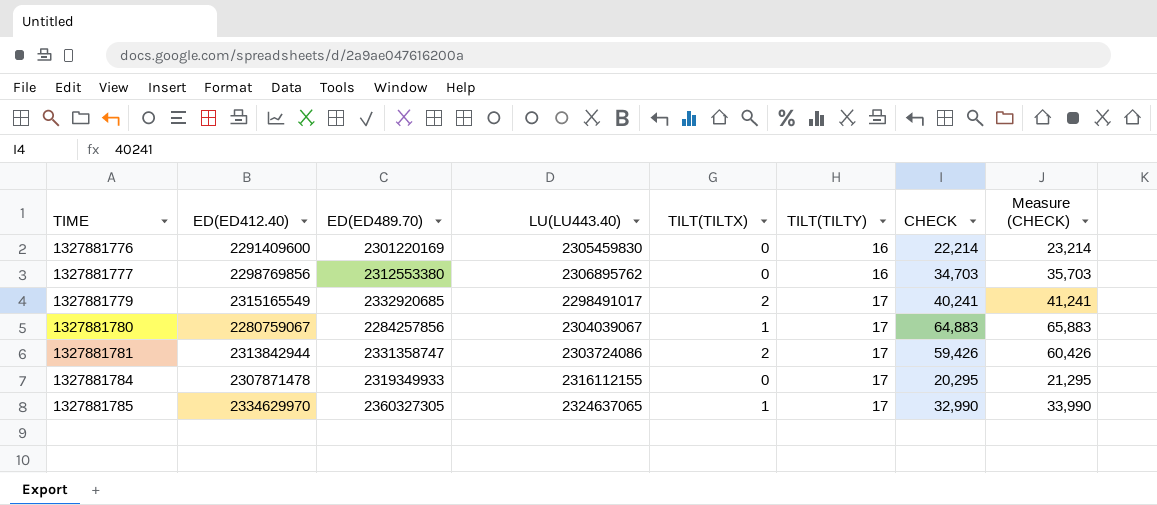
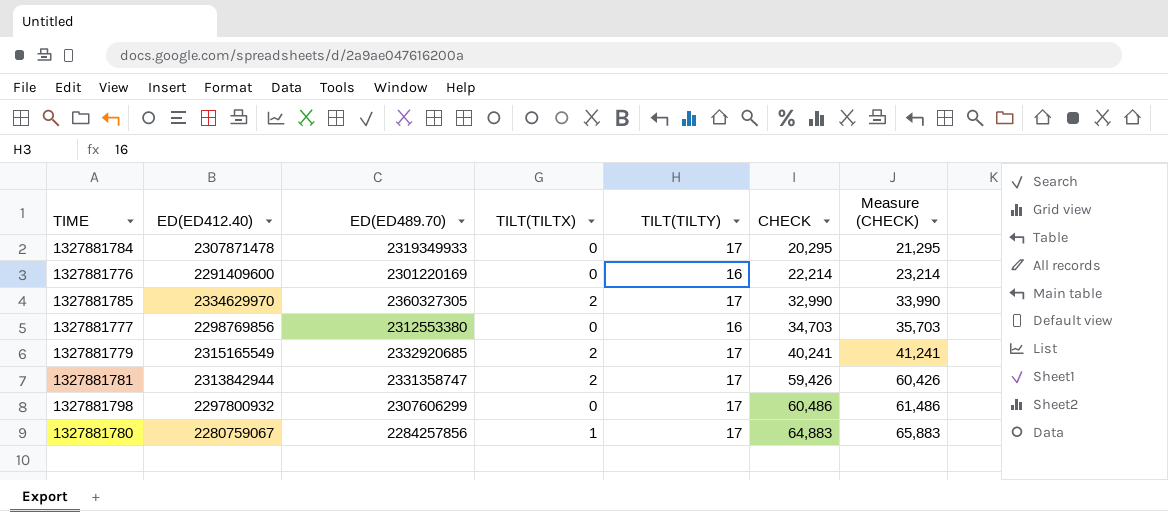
row order: TIME ascending -> CHECK ascending
column LU(LU443.40) | position: 4 -> none
1327881785 | TILT(TILTX): 1 -> 2
row 1327881798: none -> 2297800932 | 2307606299 | 0 | 17 | 60,486 | 61,486

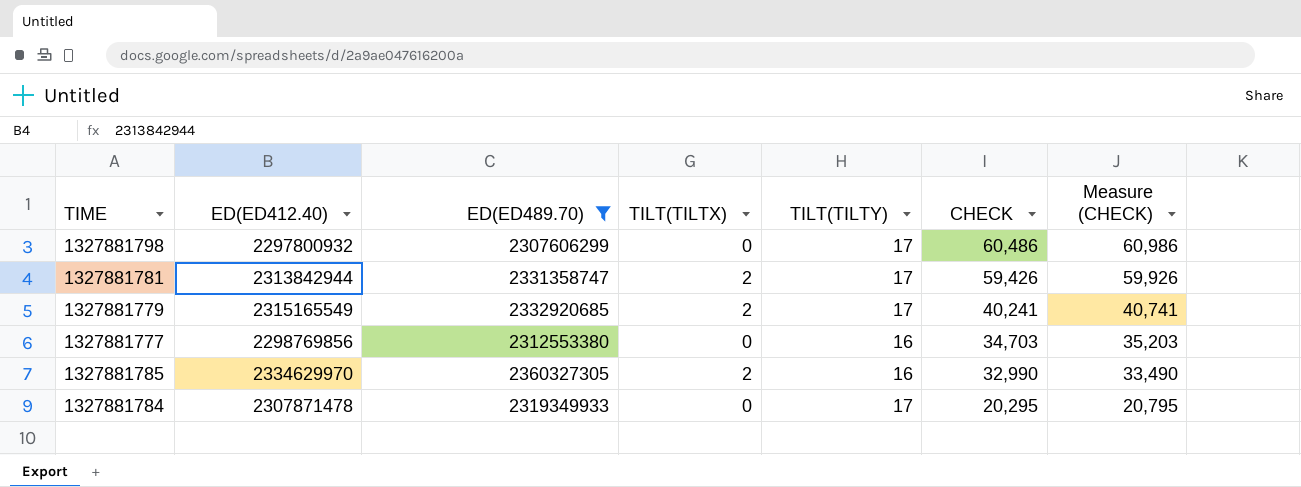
filter: none -> ED(ED489.70) >= 2307606299
row order: CHECK ascending -> CHECK descending
column Measure (CHECK) | formula: [CHECK] + 1000 -> [CHECK] + 500
1327881785 | TILT(TILTY): 17 -> 16

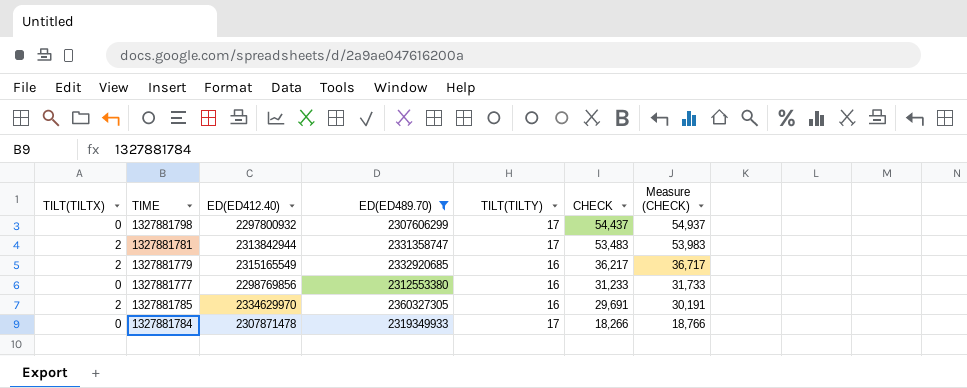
column TILT(TILTX) | position: 4 -> 1
1327881798 | CHECK: 60,486 -> 54,437
1327881798 | Measure (CHECK): 60,986 -> 54,937
1327881781 | CHECK: 59,426 -> 53,483
1327881781 | Measure (CHECK): 59,926 -> 53,983
1327881779 | TILT(TILTY): 17 -> 16
1327881779 | CHECK: 40,241 -> 36,217
1327881779 | Measure (CHECK): 40,741 -> 36,717
1327881777 | CHECK: 34,703 -> 31,233
1327881777 | Measure (CHECK): 35,203 -> 31,733
1327881785 | CHECK: 32,990 -> 29,691
1327881785 | Measure (CHECK): 33,490 -> 30,191
1327881784 | CHECK: 20,295 -> 18,266
1327881784 | Measure (CHECK): 20,795 -> 18,766

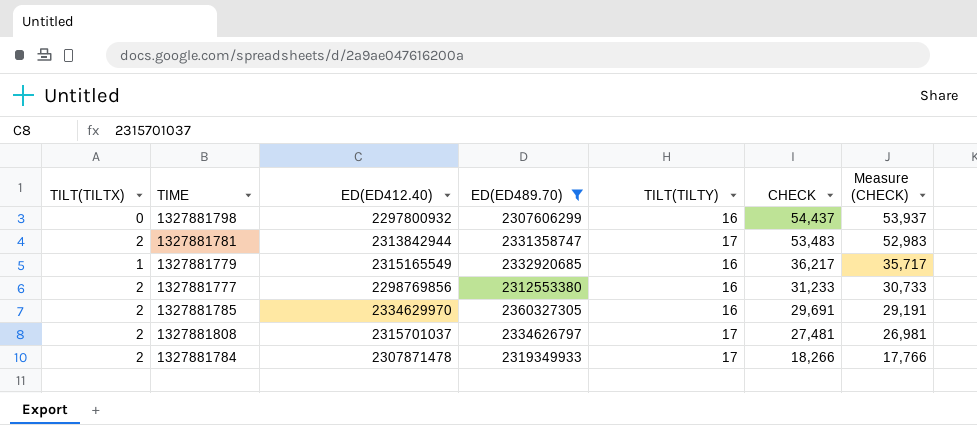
column Measure (CHECK) | formula: [CHECK] + 500 -> [CHECK] - 500
1327881798 | TILT(TILTY): 17 -> 16
1327881779 | TILT(TILTX): 2 -> 1
1327881777 | TILT(TILTX): 0 -> 2
row 1327881808: none -> 2 | 2315701037 | 2334626797 | 17 | 27,481 | 26,981
1327881784 | TILT(TILTX): 0 -> 2

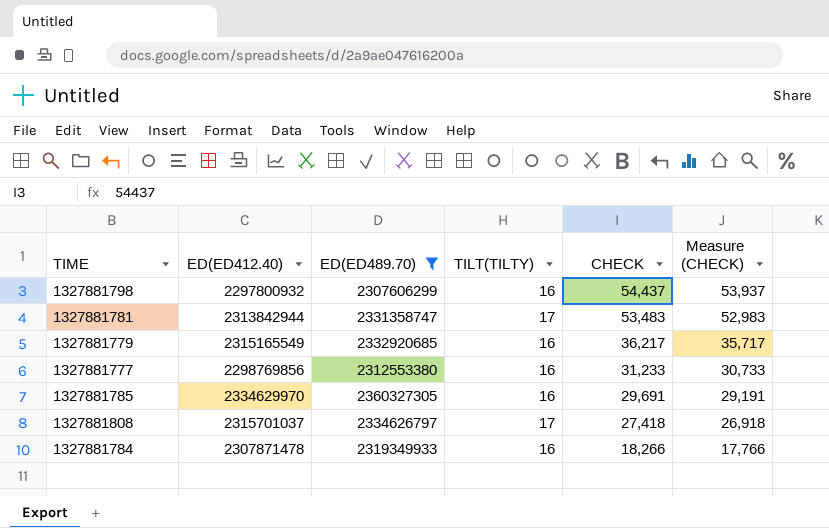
column TILT(TILTX) | position: 1 -> none
1327881808 | CHECK: 27,481 -> 27,418
1327881808 | Measure (CHECK): 26,981 -> 26,918
1327881784 | TILT(TILTY): 17 -> 16

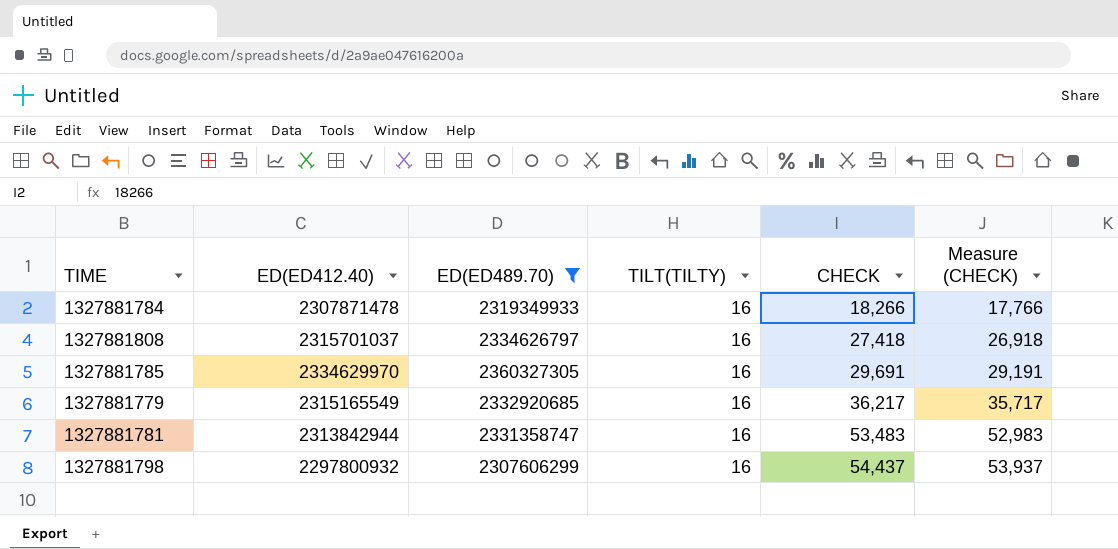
row order: CHECK descending -> CHECK ascending
row 1327881777: 2298769856 | 2312553380 | 16 | 31,233 | 30,733 -> none
1327881808 | TILT(TILTY): 17 -> 16
1327881781 | TILT(TILTY): 17 -> 16

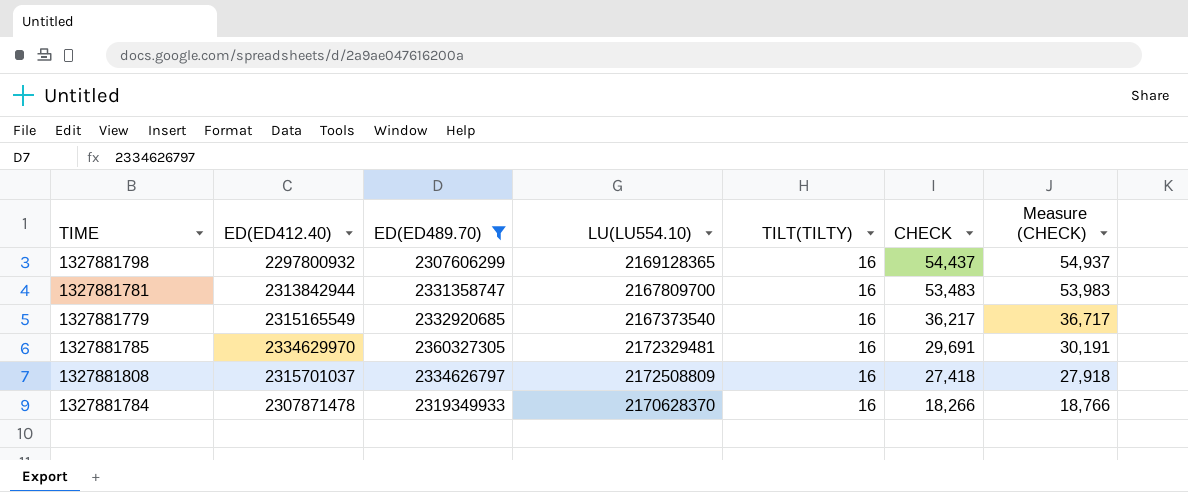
row order: CHECK ascending -> CHECK descending
column LU(LU554.10) | position: none -> 4
column Measure (CHECK) | formula: [CHECK] - 500 -> [CHECK] + 500

